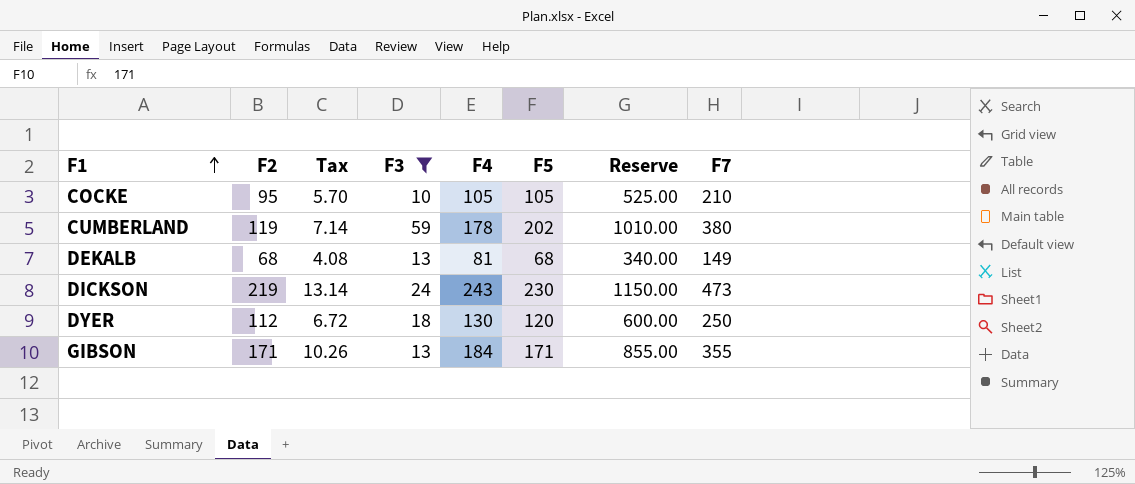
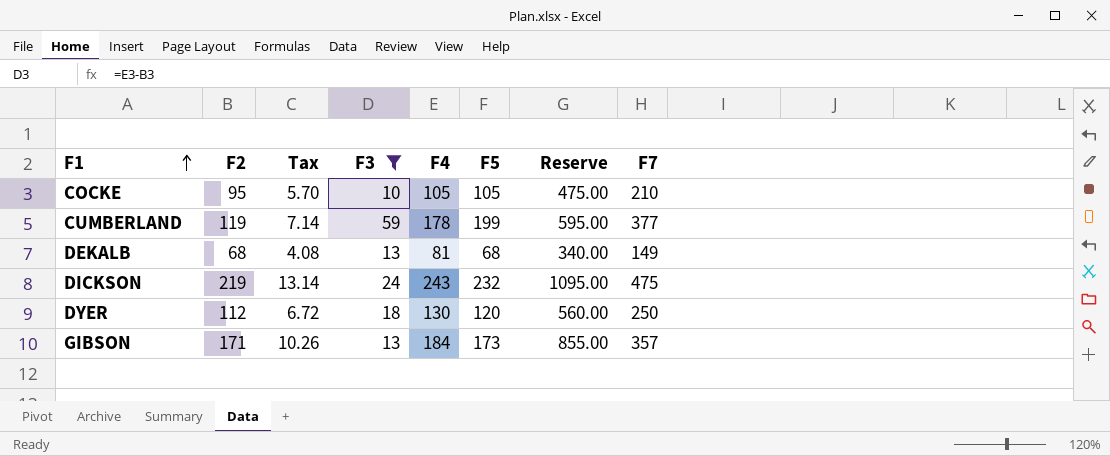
column Reserve | formula: [F5] * 5 -> [F2] * 5
CUMBERLAND | F5: 202 -> 199
CUMBERLAND | F7: 380 -> 377
DICKSON | F5: 230 -> 232
DICKSON | F7: 473 -> 475
GIBSON | F5: 171 -> 173
GIBSON | F7: 355 -> 357

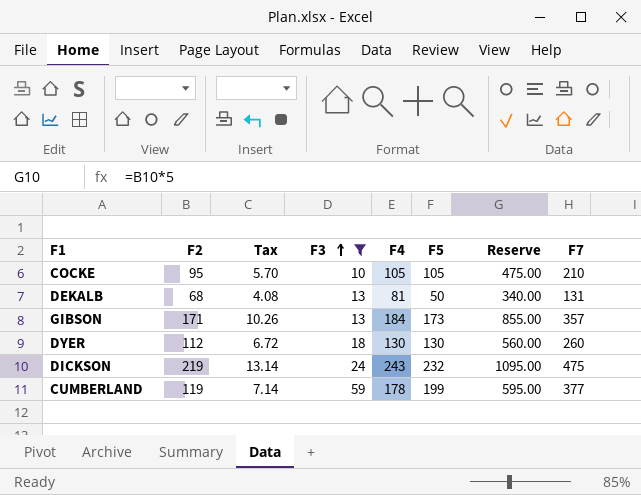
row order: F1 ascending -> F3 ascending
DEKALB | F5: 68 -> 50
DEKALB | F7: 149 -> 131
DYER | F5: 120 -> 130
DYER | F7: 250 -> 260

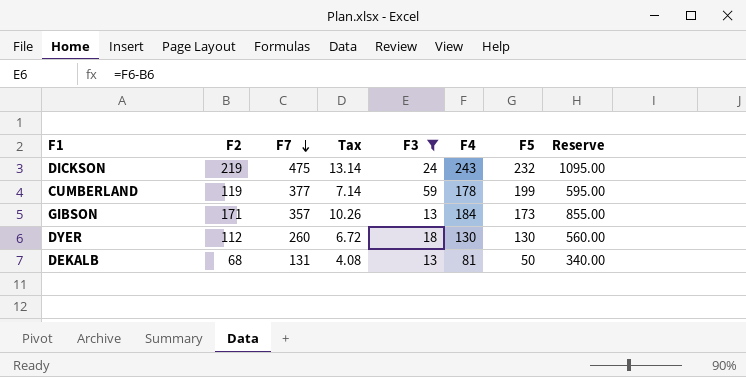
row order: F3 ascending -> F7 descending
column F7 | position: 8 -> 3
row COCKE: 95 | 5.70 | 10 | 105 | 105 | 475.00 | 210 -> none

